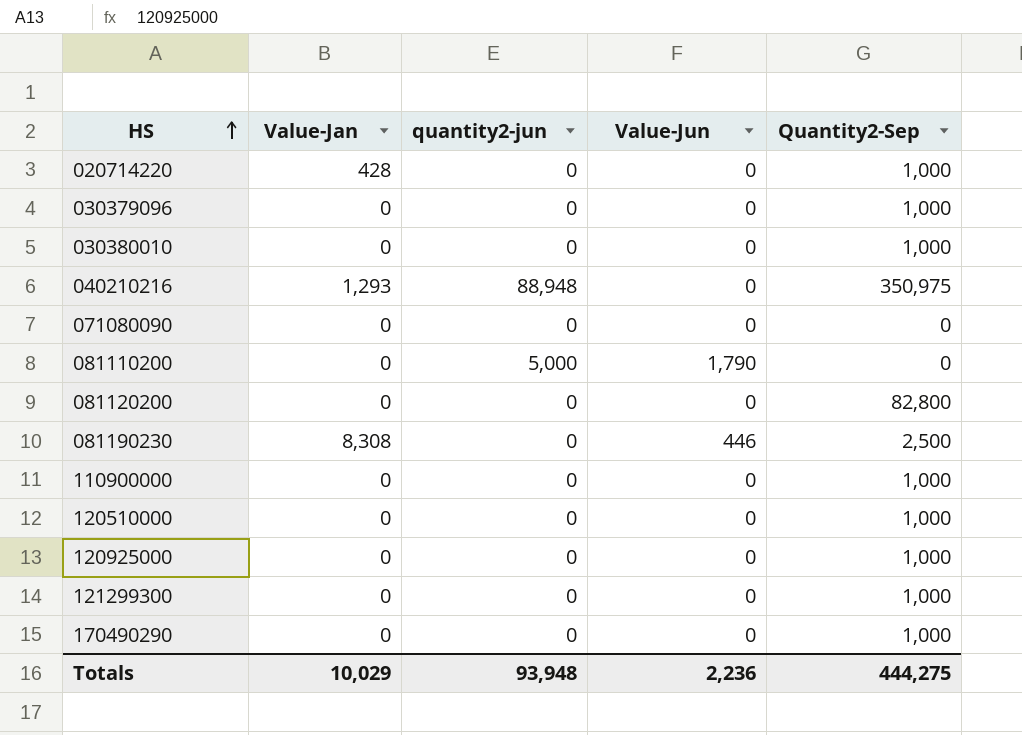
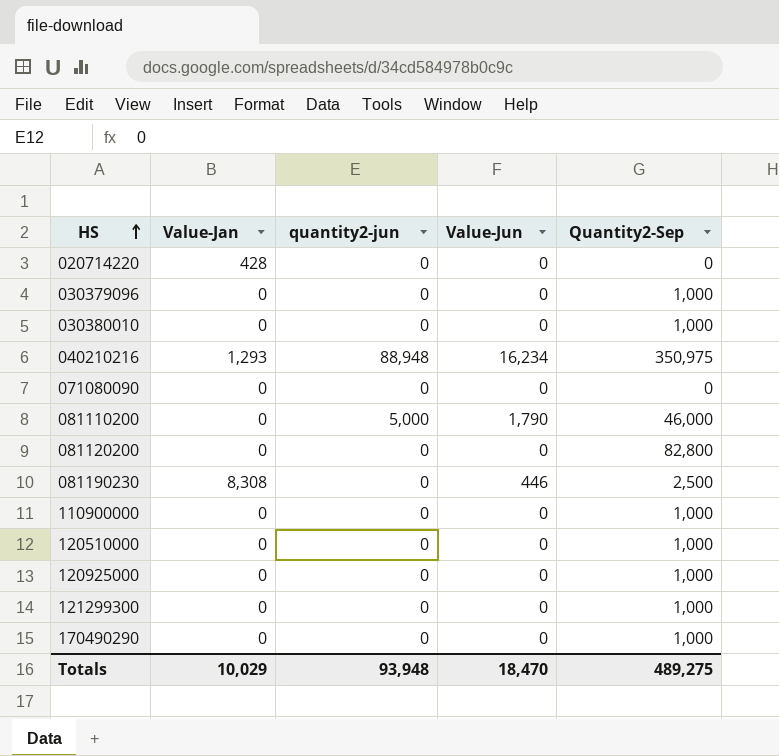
020714220 | Quantity2-Sep: 1,000 -> 0
040210216 | Value-Jun: 0 -> 16,234
081110200 | Quantity2-Sep: 0 -> 46,000
Totals | Value-Jun: 2,236 -> 18,470
Totals | Quantity2-Sep: 444,275 -> 489,275

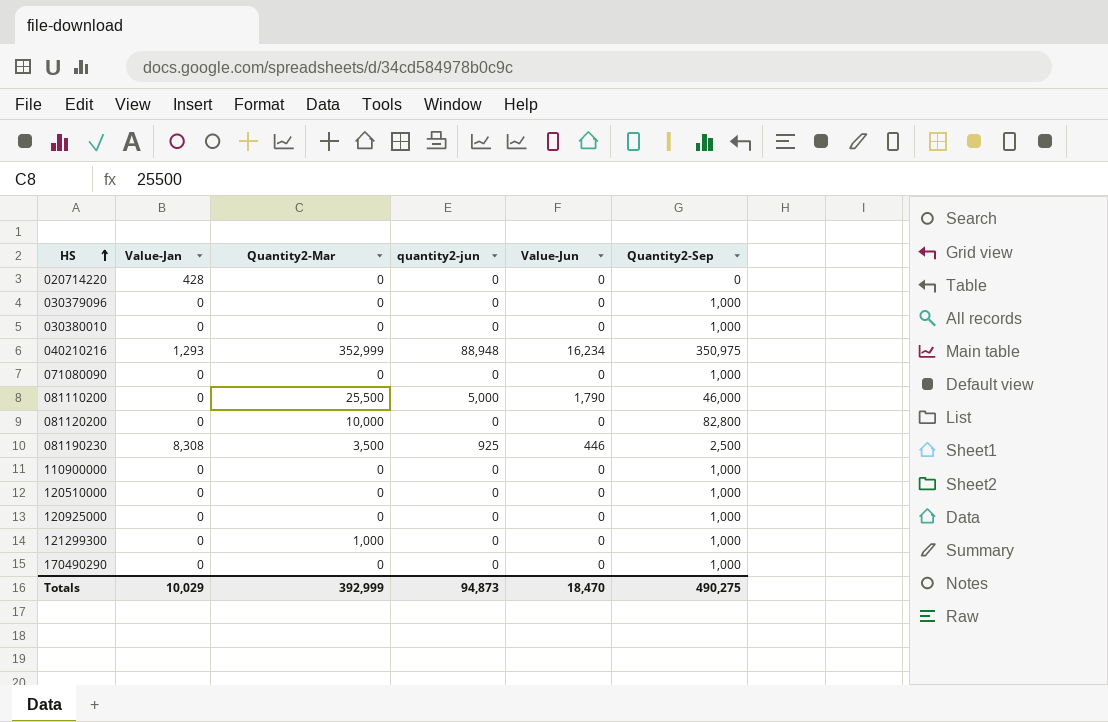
column Quantity2-Mar | position: none -> 3
071080090 | Quantity2-Sep: 0 -> 1,000
081190230 | quantity2-jun: 0 -> 925
Totals | quantity2-jun: 93,948 -> 94,873
Totals | Quantity2-Sep: 489,275 -> 490,275

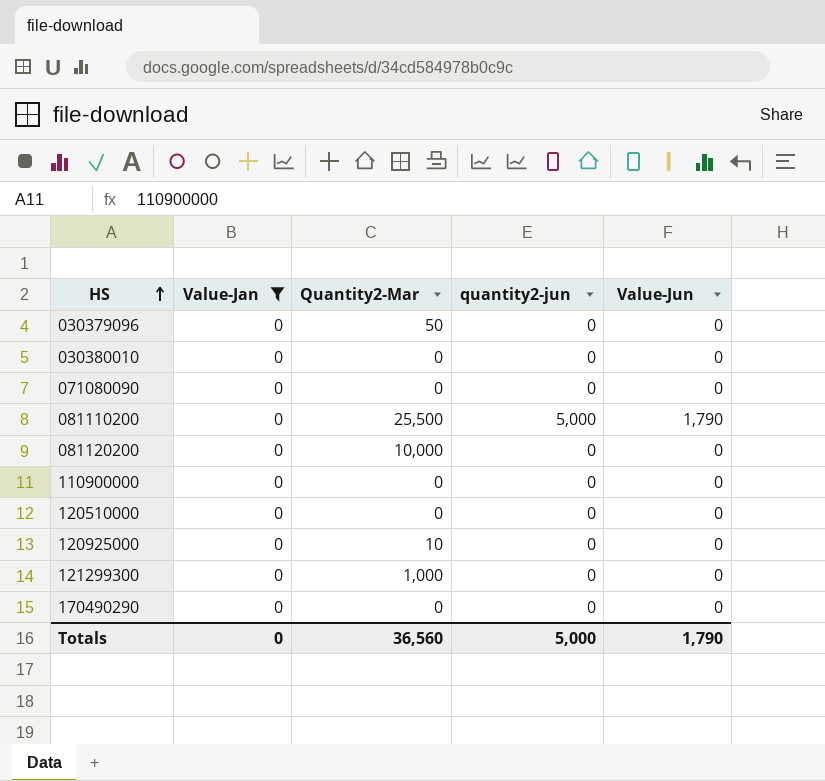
filter: none -> Value-Jan = 0
column Quantity2-Sep | position: 6 -> none
030379096 | Quantity2-Mar: 0 -> 50
120925000 | Quantity2-Mar: 0 -> 10
Totals | Value-Jan: 10,029 -> 0
Totals | Quantity2-Mar: 392,999 -> 36,560
Totals | quantity2-jun: 94,873 -> 5,000
Totals | Value-Jun: 18,470 -> 1,790

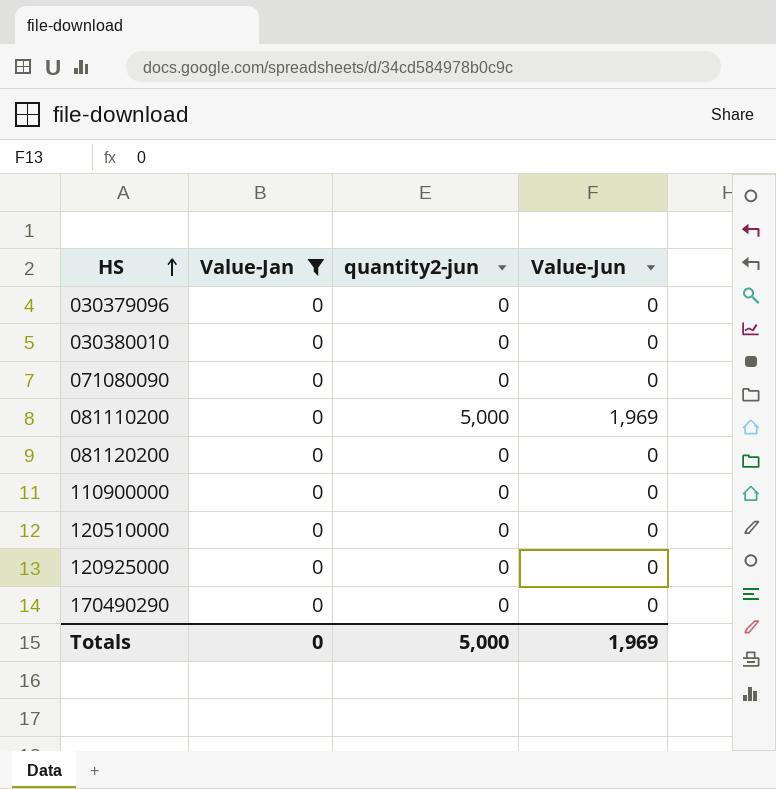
column Quantity2-Mar | position: 3 -> none
row 121299300: 0 | 1,000 | 0 | 0 -> none
081110200 | Value-Jun: 1,790 -> 1,969
Totals | Value-Jun: 1,790 -> 1,969

